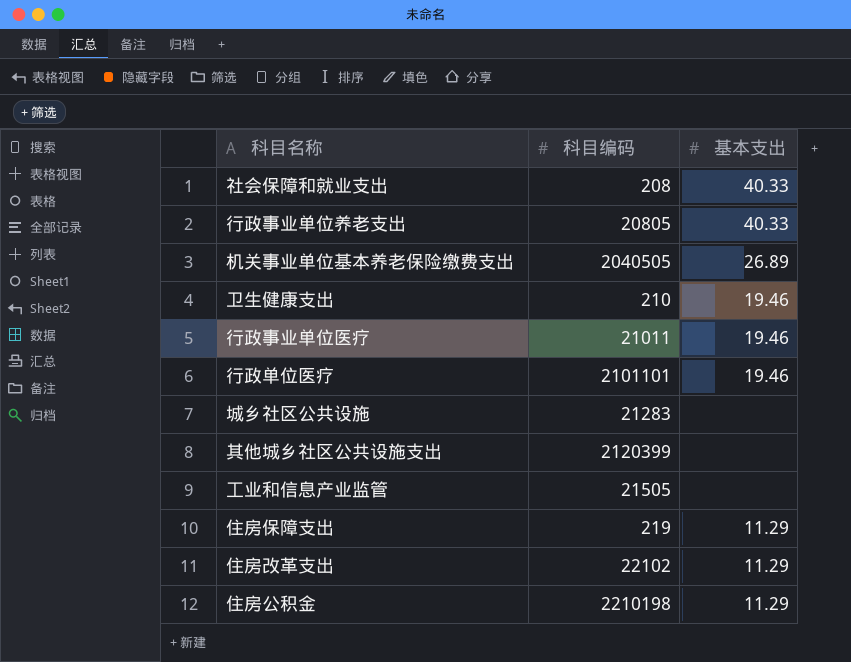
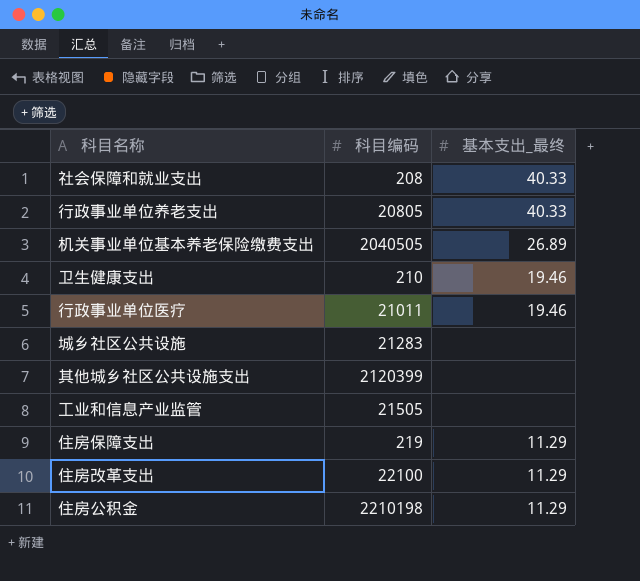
column name: 基本支出 -> 基本支出_最终
row 行政单位医疗: 2101101 | 19.46 -> none
住房改革支出 | 科目编码: 22102 -> 22100

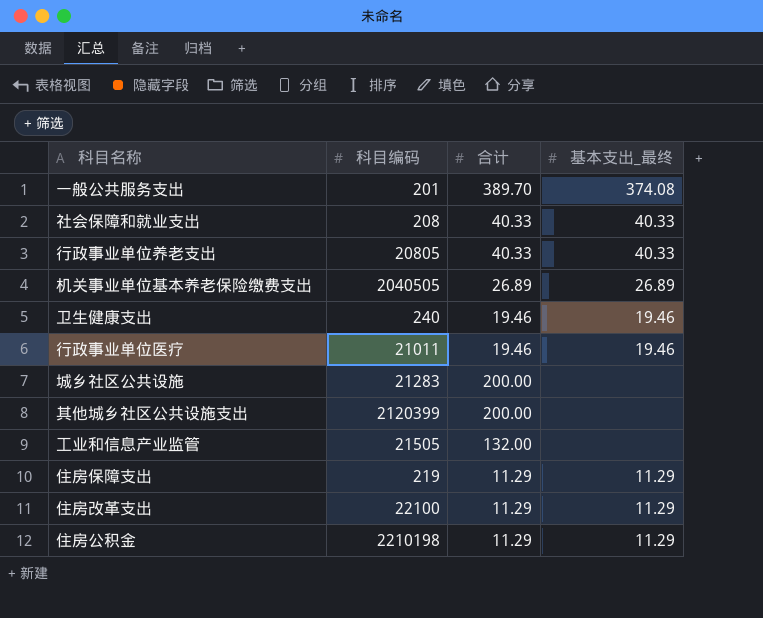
column 合计 | position: none -> 3
row 一般公共服务支出: none -> 201 | 389.70 | 374.08
卫生健康支出 | 科目编码: 210 -> 240

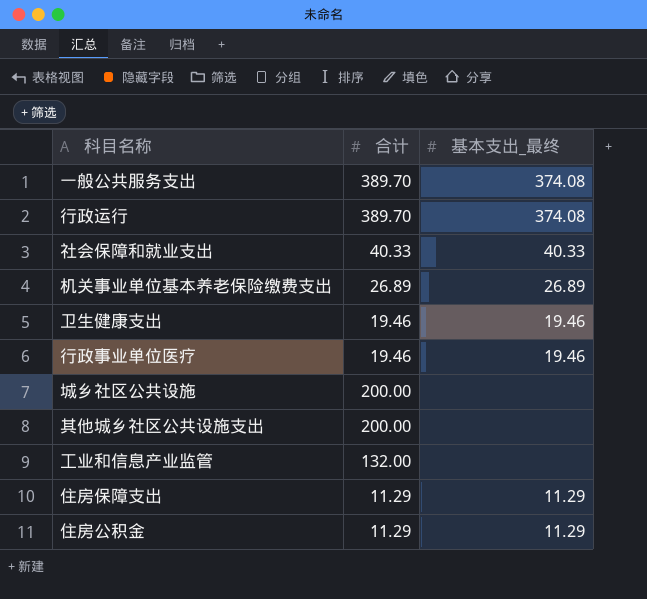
column 科目编码 | position: 2 -> none
row 行政事业单位养老支出: 20805 | 40.33 | 40.33 -> none
row 住房改革支出: 22100 | 11.29 | 11.29 -> none
row 行政运行: none -> 389.70 | 374.08

